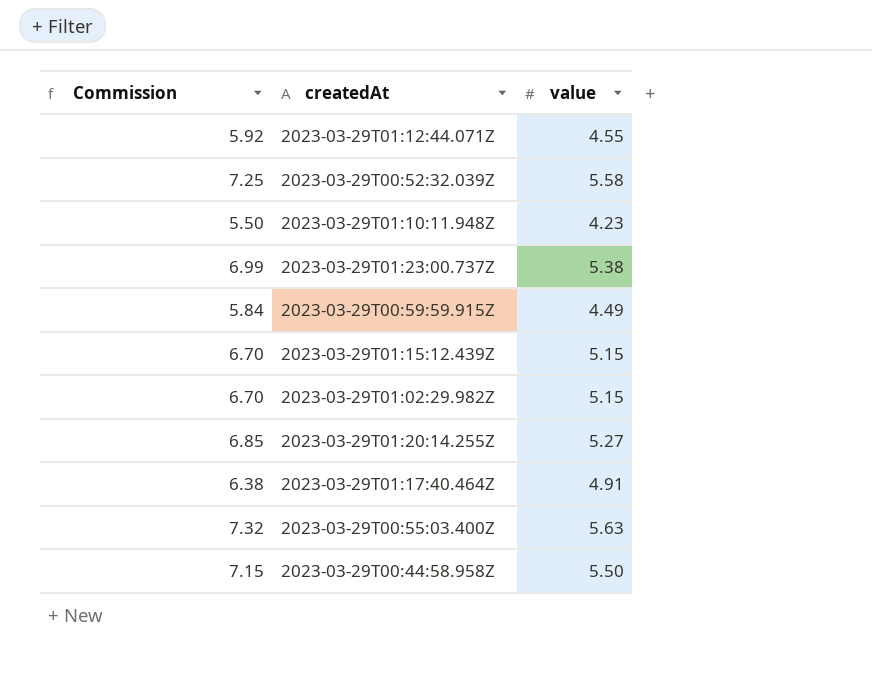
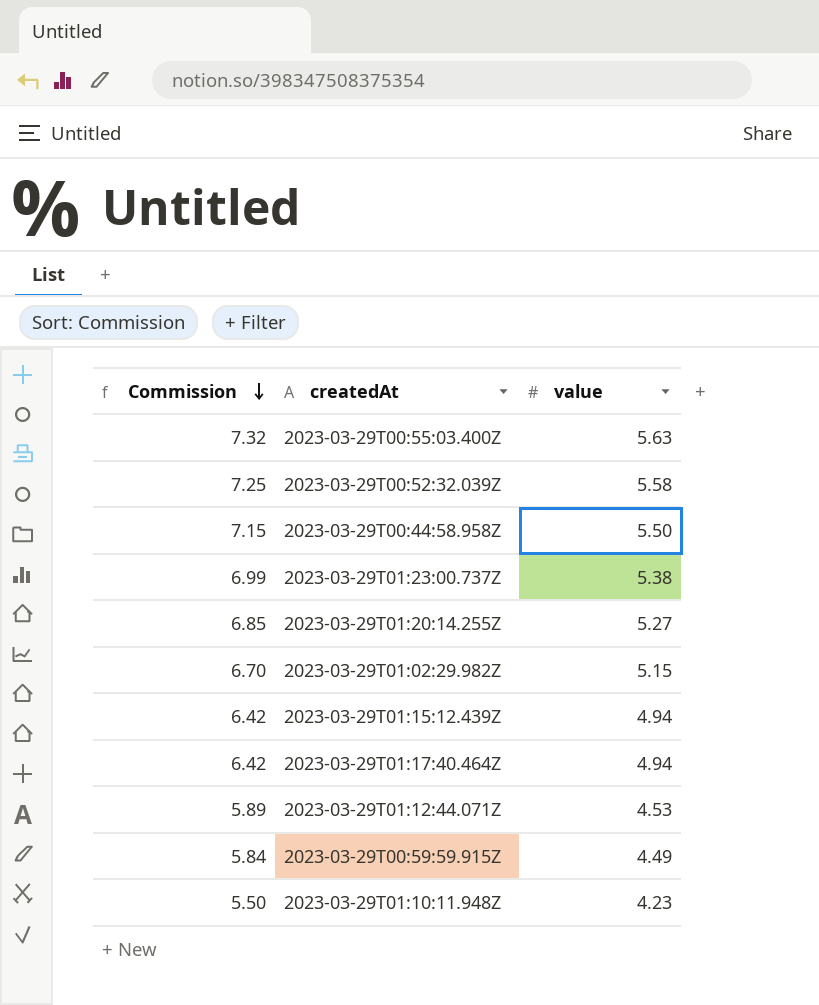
row order: none -> Commission descending
2023-03-29T01:15:12.439Z | Commission: 6.70 -> 6.42
2023-03-29T01:15:12.439Z | value: 5.15 -> 4.94
2023-03-29T01:17:40.464Z | Commission: 6.38 -> 6.42
2023-03-29T01:17:40.464Z | value: 4.91 -> 4.94
2023-03-29T01:12:44.071Z | Commission: 5.92 -> 5.89
2023-03-29T01:12:44.071Z | value: 4.55 -> 4.53

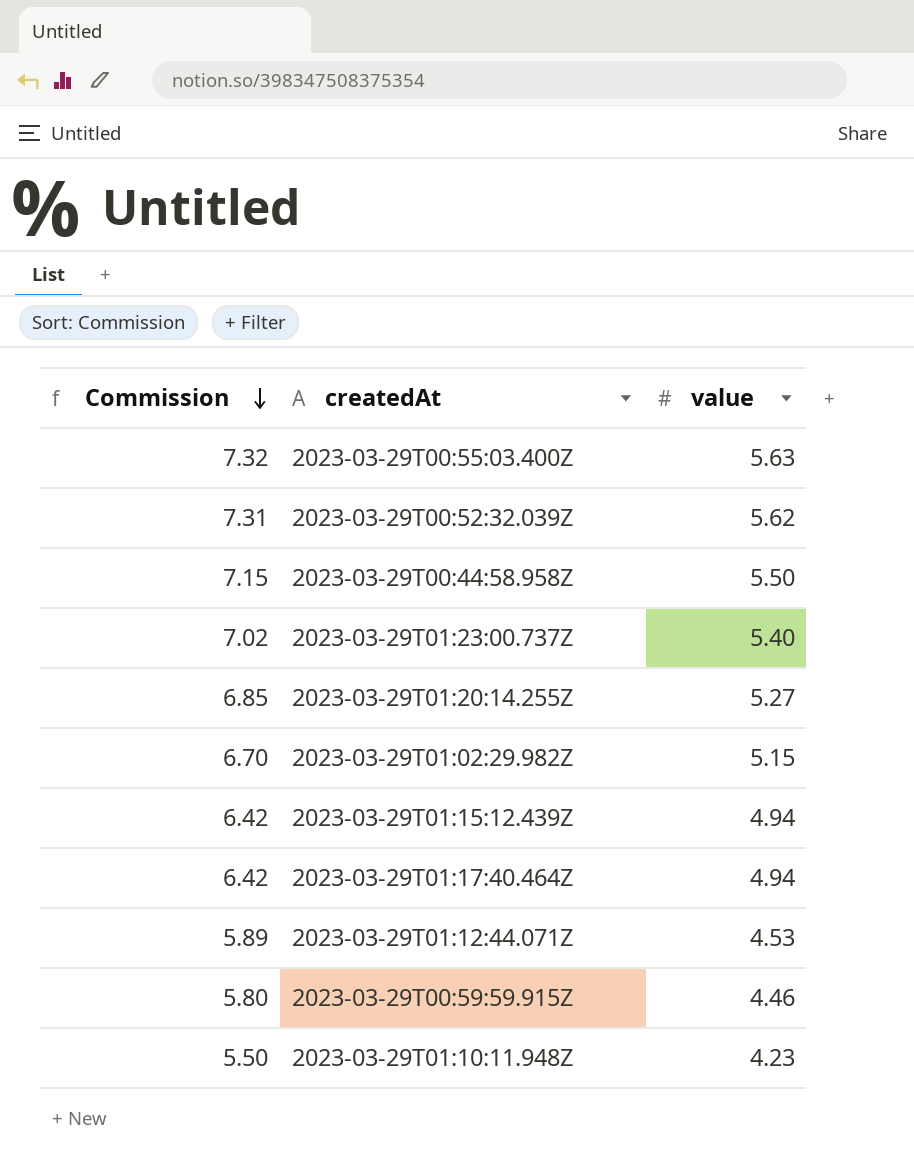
2023-03-29T00:52:32.039Z | Commission: 7.25 -> 7.31
2023-03-29T00:52:32.039Z | value: 5.58 -> 5.62
2023-03-29T01:23:00.737Z | Commission: 6.99 -> 7.02
2023-03-29T01:23:00.737Z | value: 5.38 -> 5.40
2023-03-29T00:59:59.915Z | Commission: 5.84 -> 5.80
2023-03-29T00:59:59.915Z | value: 4.49 -> 4.46

